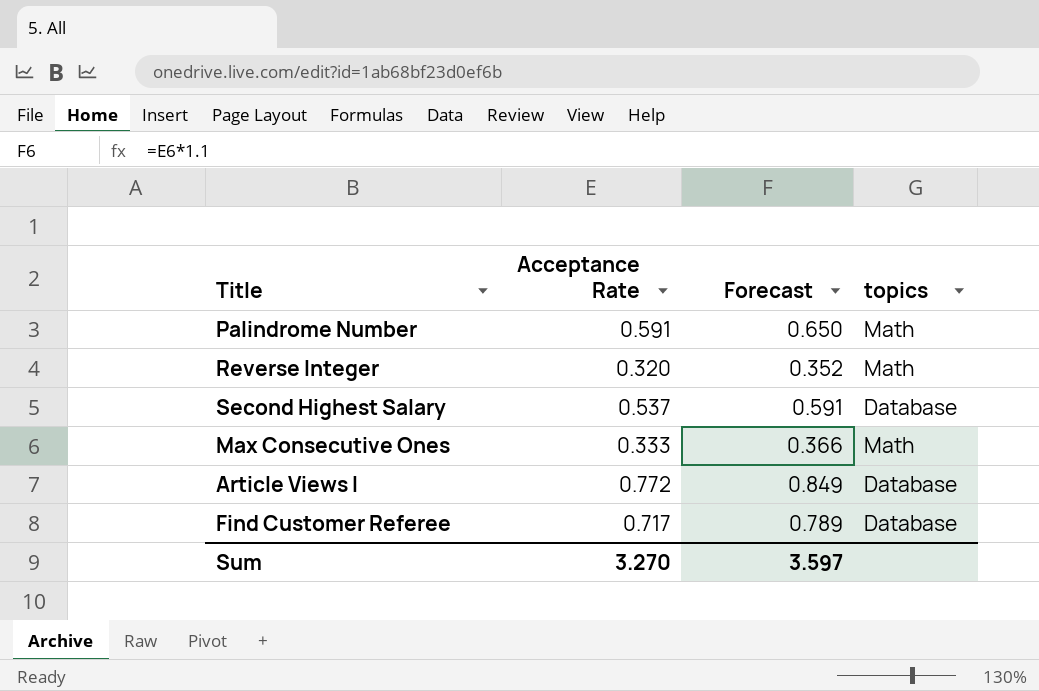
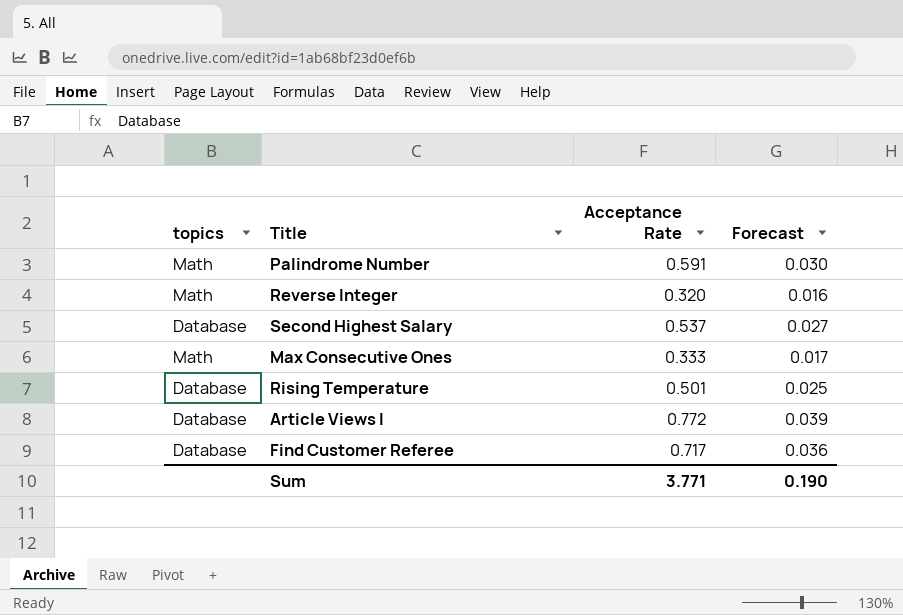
column topics | position: 4 -> 1
column Forecast | formula: [Acceptance Rate] * 1.1 -> [Acceptance Rate] * 0.05
row Rising Temperature: none -> Database | 0.501 | 0.025
Sum | Acceptance Rate: 3.270 -> 3.771
Sum | Forecast: 3.597 -> 0.190

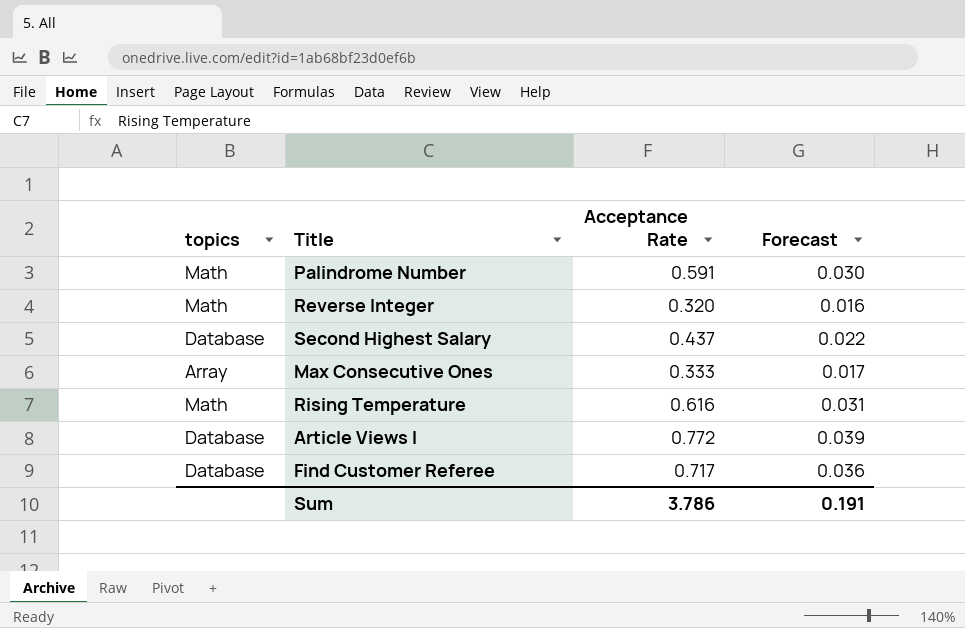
Second Highest Salary | Acceptance Rate: 0.537 -> 0.437
Second Highest Salary | Forecast: 0.027 -> 0.022
Max Consecutive Ones | topics: Math -> Array
Rising Temperature | topics: Database -> Math
Rising Temperature | Acceptance Rate: 0.501 -> 0.616
Rising Temperature | Forecast: 0.025 -> 0.031
Sum | Acceptance Rate: 3.771 -> 3.786
Sum | Forecast: 0.190 -> 0.191

